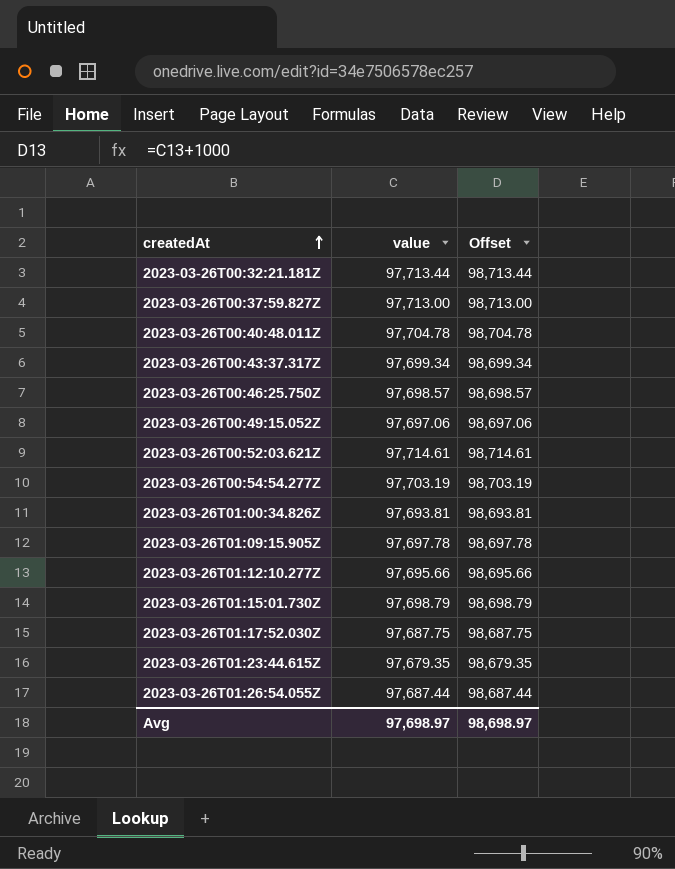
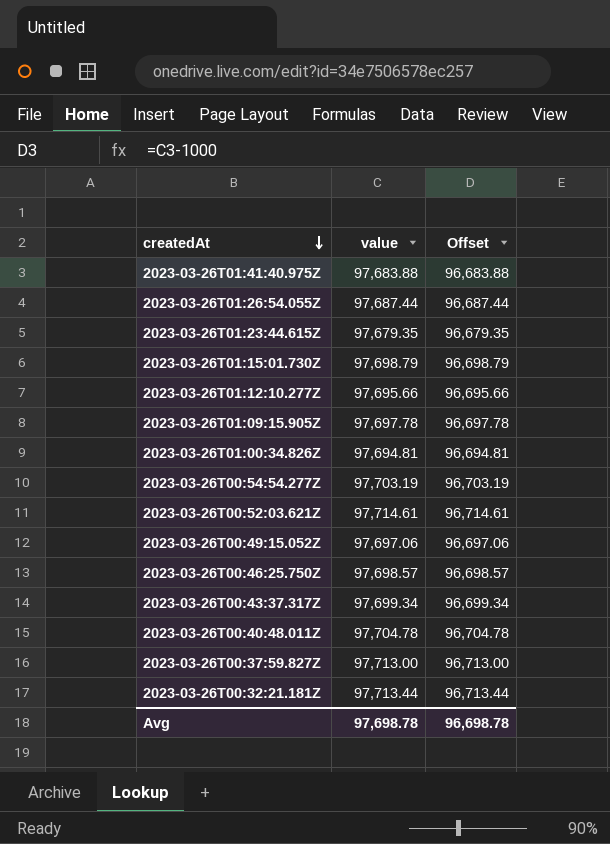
row order: createdAt ascending -> createdAt descending
column Offset | formula: [value] + 1000 -> [value] - 1000
row 2023-03-26T01:17:52.030Z: 97,687.75 | 98,687.75 -> none
row 2023-03-26T01:41:40.975Z: none -> 97,683.88 | 96,683.88
2023-03-26T01:00:34.826Z | value: 97,693.81 -> 97,694.81
Avg | value: 97,698.97 -> 97,698.78
Avg | Offset: 98,698.97 -> 96,698.78

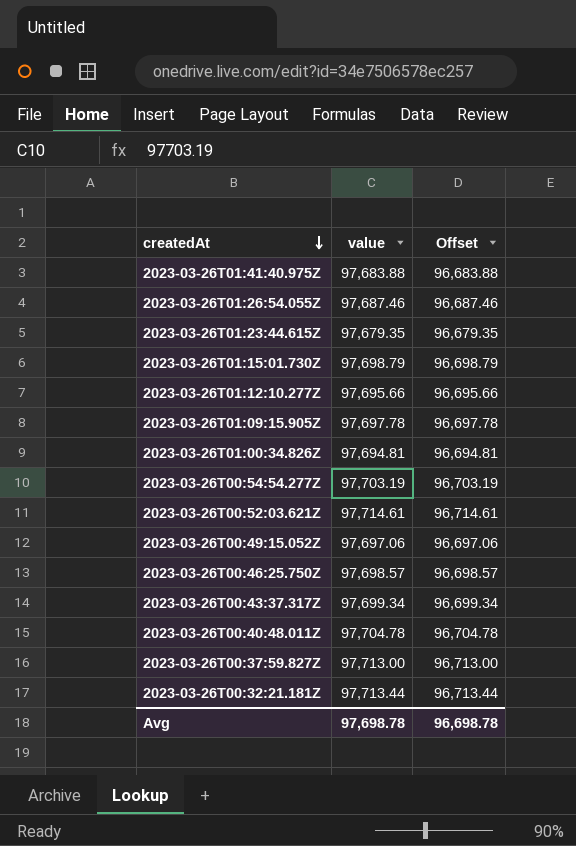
2023-03-26T01:26:54.055Z | value: 97,687.44 -> 97,687.46
2023-03-26T01:26:54.055Z | Offset: 96,687.44 -> 96,687.46

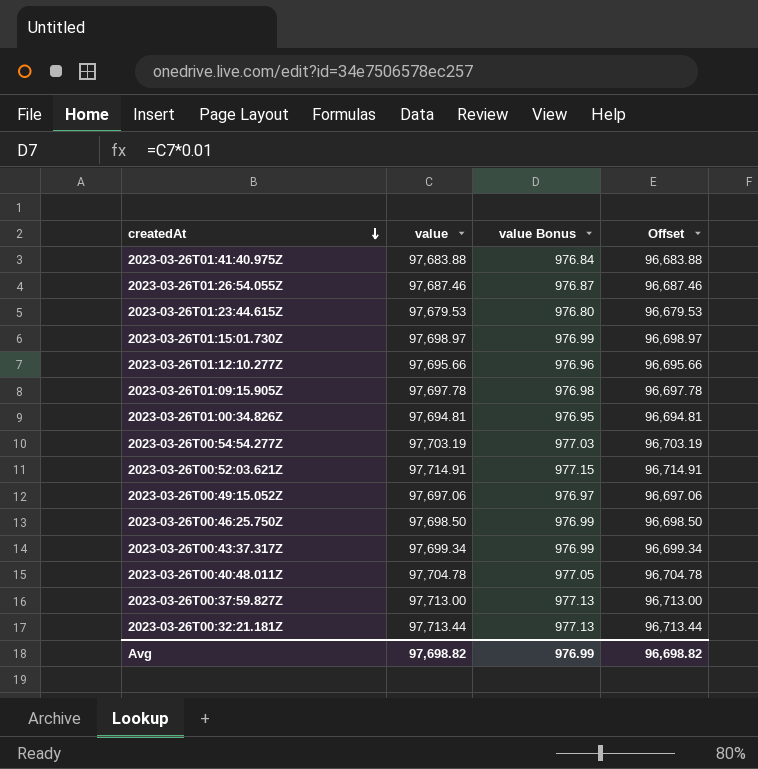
column value Bonus | formula: none -> [value] * 0.01
2023-03-26T01:23:44.615Z | value: 97,679.35 -> 97,679.53
2023-03-26T01:23:44.615Z | Offset: 96,679.35 -> 96,679.53
2023-03-26T01:15:01.730Z | value: 97,698.79 -> 97,698.97
2023-03-26T01:15:01.730Z | Offset: 96,698.79 -> 96,698.97
2023-03-26T00:52:03.621Z | value: 97,714.61 -> 97,714.91
2023-03-26T00:52:03.621Z | Offset: 96,714.61 -> 96,714.91
2023-03-26T00:46:25.750Z | value: 97,698.57 -> 97,698.50
2023-03-26T00:46:25.750Z | Offset: 96,698.57 -> 96,698.50
Avg | value: 97,698.78 -> 97,698.82
Avg | Offset: 96,698.78 -> 96,698.82

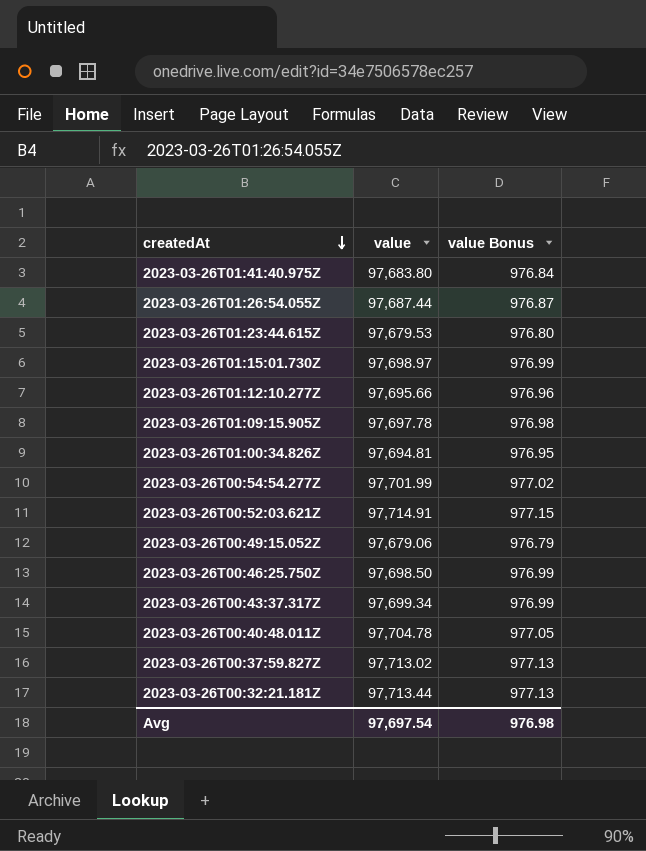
column Offset | formula: [value] - 1000 -> none
2023-03-26T01:41:40.975Z | value: 97,683.88 -> 97,683.80
2023-03-26T01:26:54.055Z | value: 97,687.46 -> 97,687.44
2023-03-26T00:54:54.277Z | value: 97,703.19 -> 97,701.99
2023-03-26T00:54:54.277Z | value Bonus: 977.03 -> 977.02
2023-03-26T00:49:15.052Z | value: 97,697.06 -> 97,679.06
2023-03-26T00:49:15.052Z | value Bonus: 976.97 -> 976.79
2023-03-26T00:37:59.827Z | value: 97,713.00 -> 97,713.02
Avg | value: 97,698.82 -> 97,697.54
Avg | value Bonus: 976.99 -> 976.98

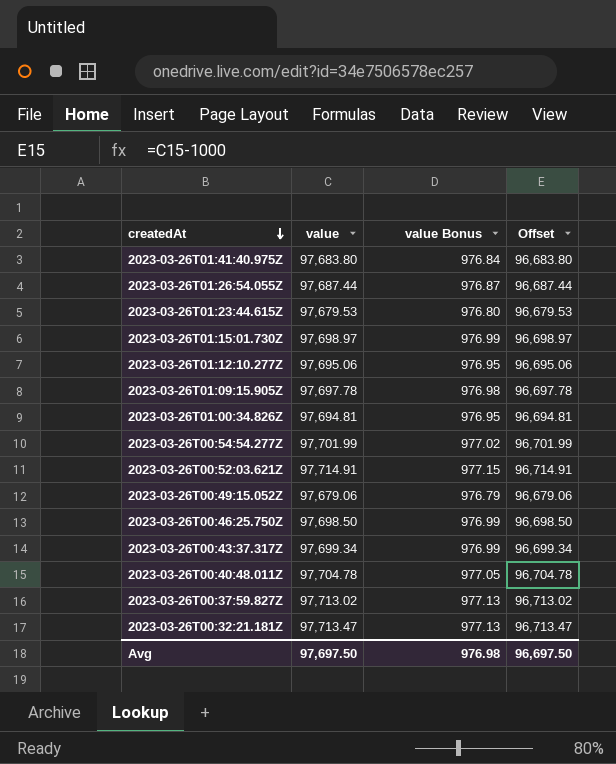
column Offset | formula: none -> [value] - 1000
2023-03-26T01:12:10.277Z | value: 97,695.66 -> 97,695.06
2023-03-26T01:12:10.277Z | value Bonus: 976.96 -> 976.95
2023-03-26T00:32:21.181Z | value: 97,713.44 -> 97,713.47
Avg | value: 97,697.54 -> 97,697.50

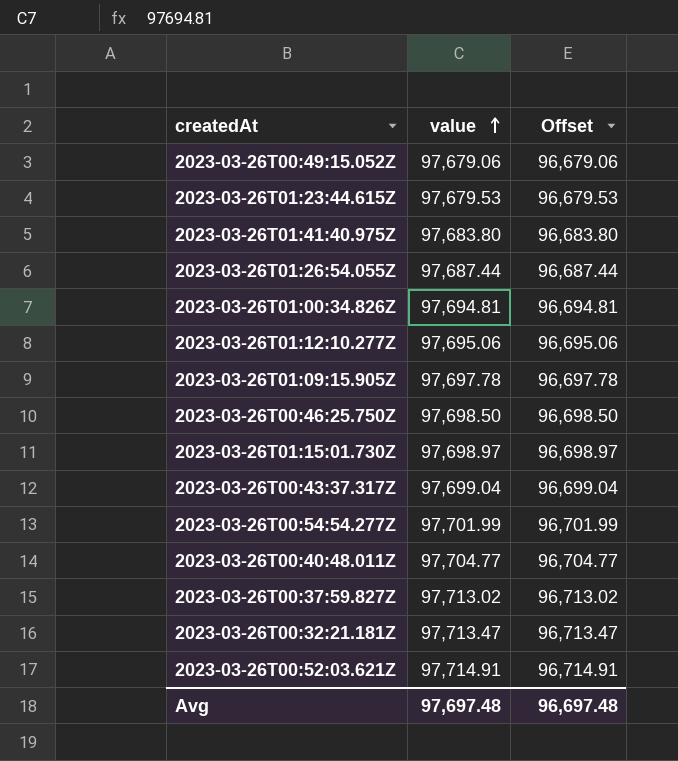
row order: createdAt descending -> value ascending
column value Bonus | formula: [value] * 0.01 -> none
2023-03-26T00:43:37.317Z | value: 97,699.34 -> 97,699.04
2023-03-26T00:43:37.317Z | Offset: 96,699.34 -> 96,699.04
2023-03-26T00:40:48.011Z | value: 97,704.78 -> 97,704.77
2023-03-26T00:40:48.011Z | Offset: 96,704.78 -> 96,704.77
Avg | value: 97,697.50 -> 97,697.48
Avg | Offset: 96,697.50 -> 96,697.48

